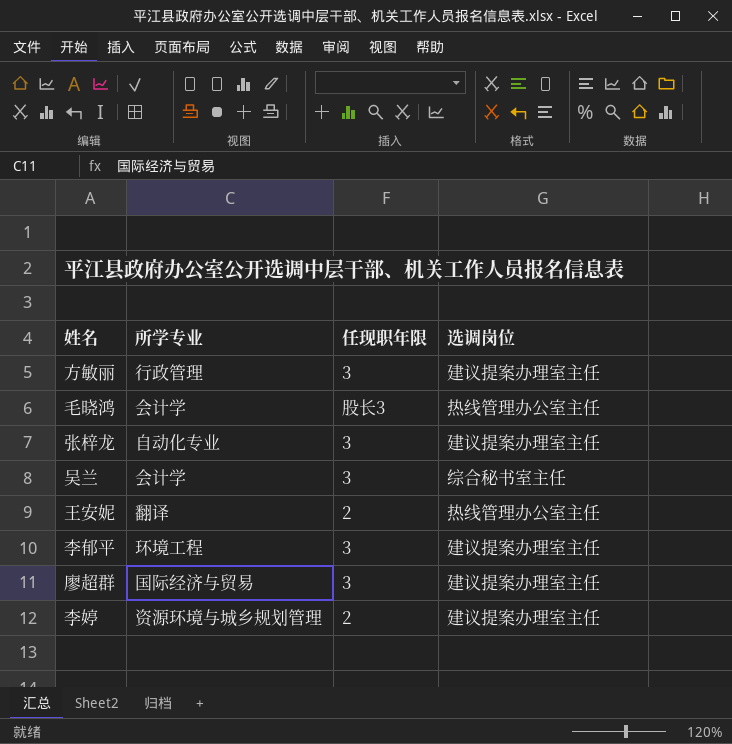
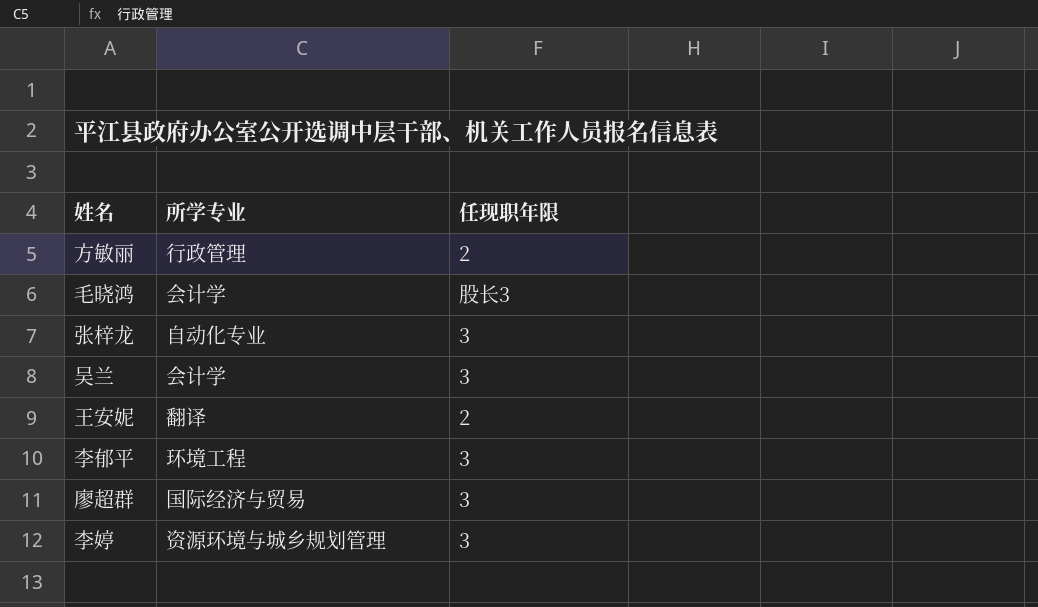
column 选调岗位 | position: 4 -> none
方敏丽 | 任现职年限: 3 -> 2
李婷 | 任现职年限: 2 -> 3

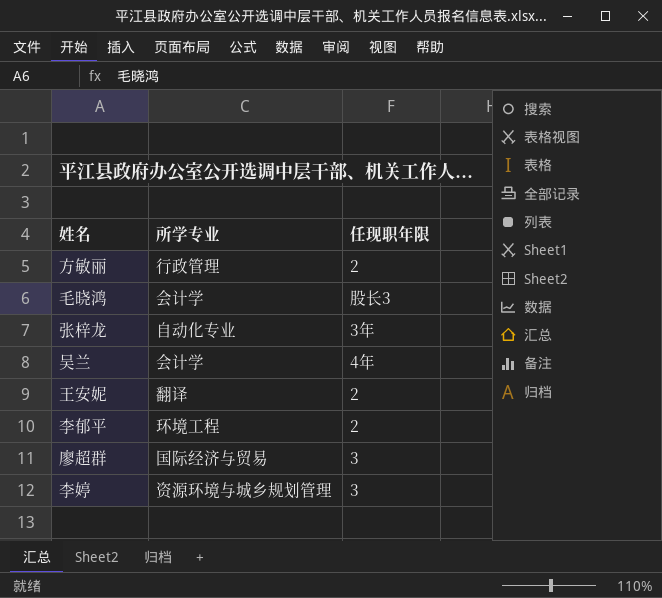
张梓龙 | 任现职年限: 3 -> 3年
吴兰 | 任现职年限: 3 -> 4年
李郁平 | 任现职年限: 3 -> 2

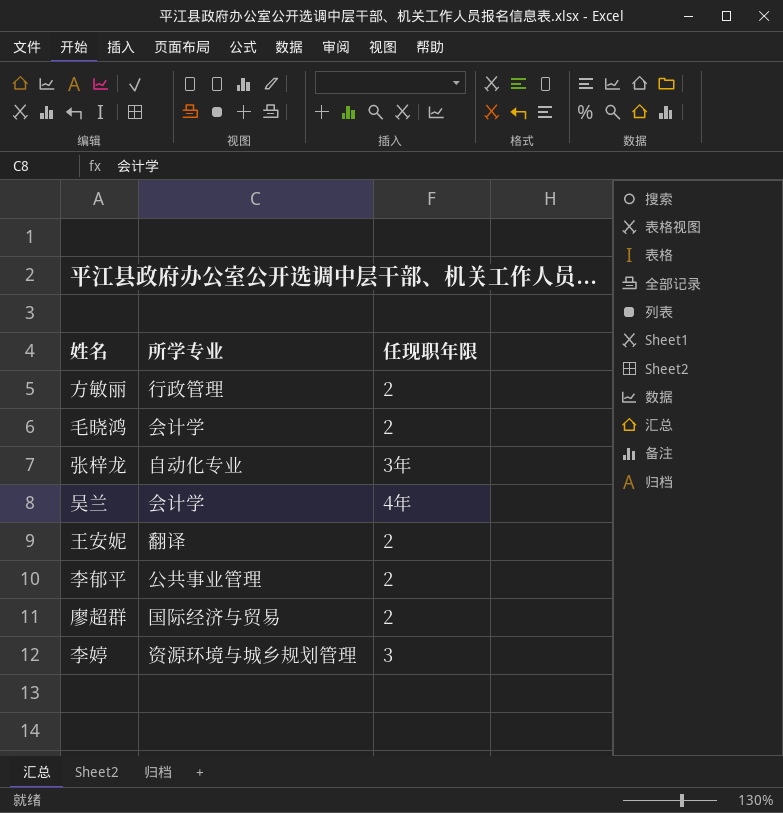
毛晓鸿 | 任现职年限: 股长3 -> 2
李郁平 | 所学专业: 环境工程 -> 公共事业管理
廖超群 | 任现职年限: 3 -> 2

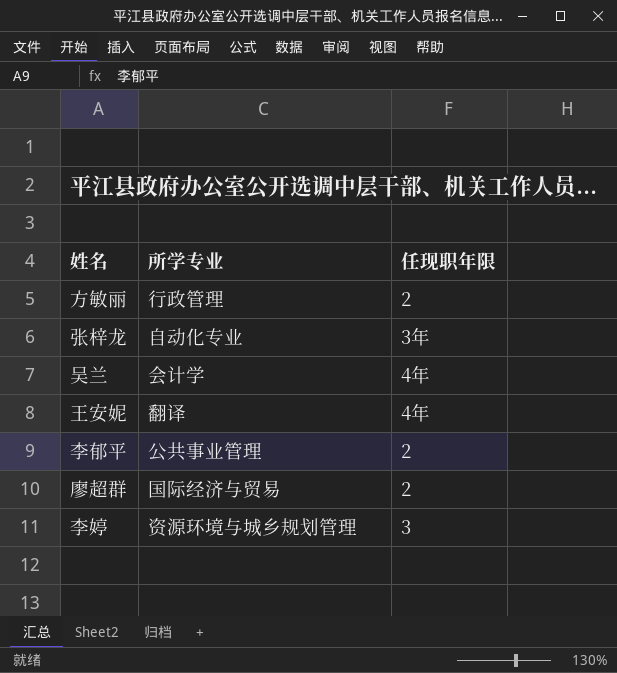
row 毛晓鸿: 会计学 | 2 -> none
王安妮 | 任现职年限: 2 -> 4年

